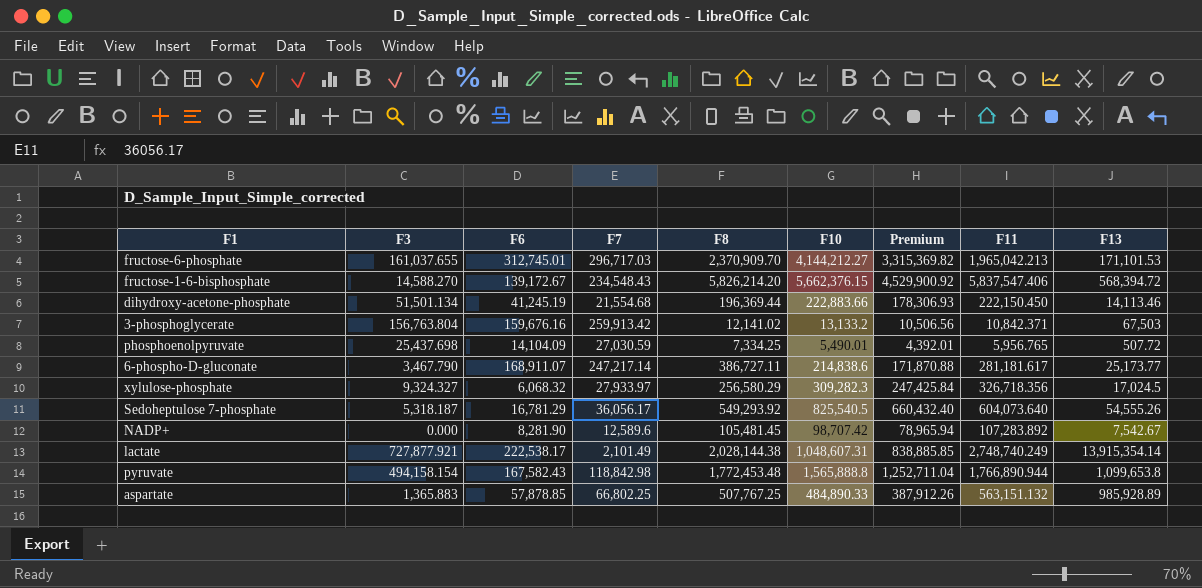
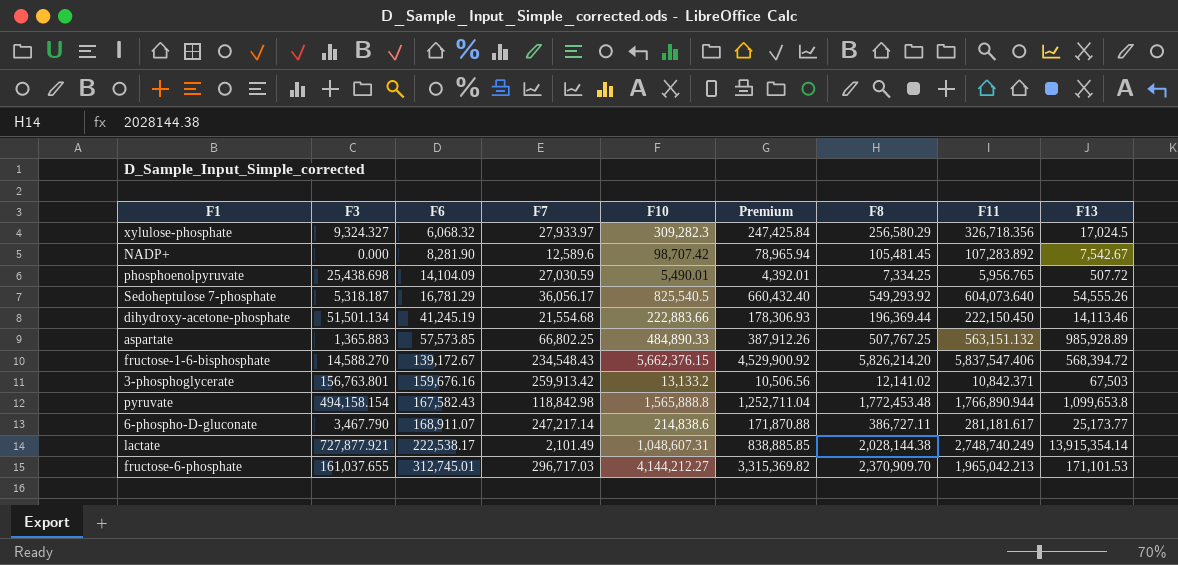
row order: none -> F6 ascending
column F8 | position: 5 -> 7
phosphoenolpyruvate | F3: 25,437.698 -> 25,438.698
aspartate | F6: 57,878.85 -> 57,573.85
3-phosphoglycerate | F3: 156,763.804 -> 156,763.801

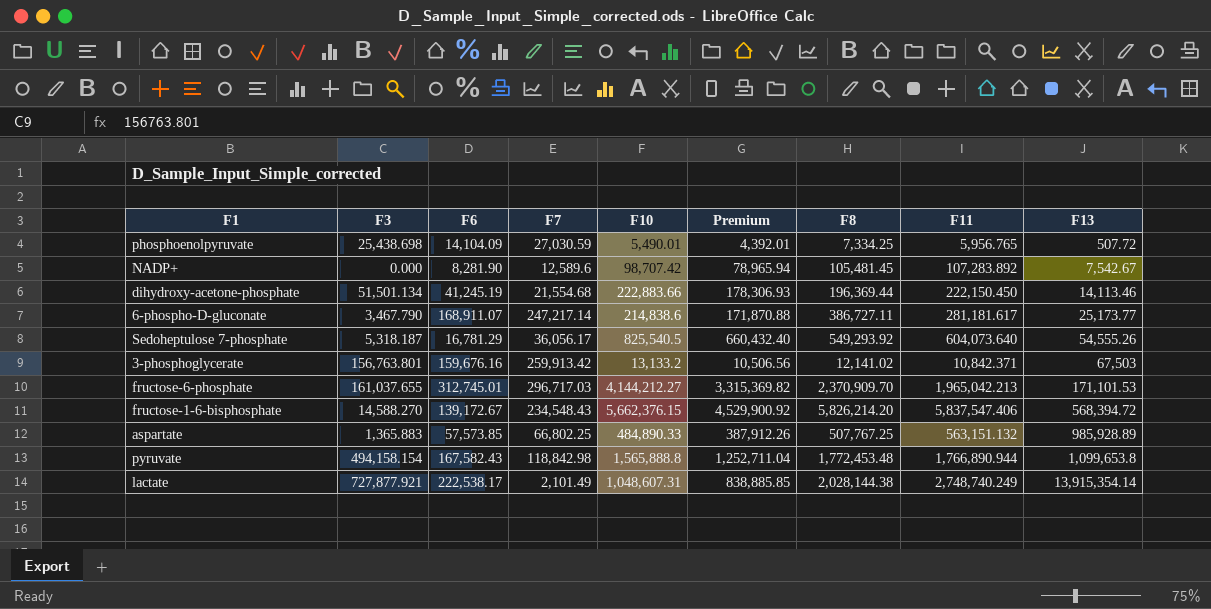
row order: F6 ascending -> F13 ascending
row xylulose-phosphate: 9,324.327 | 6,068.32 | 27,933.97 | 309,282.3 | 247,425.84 | 256,580.29 | 326,718.356 | 17,024.5 -> none

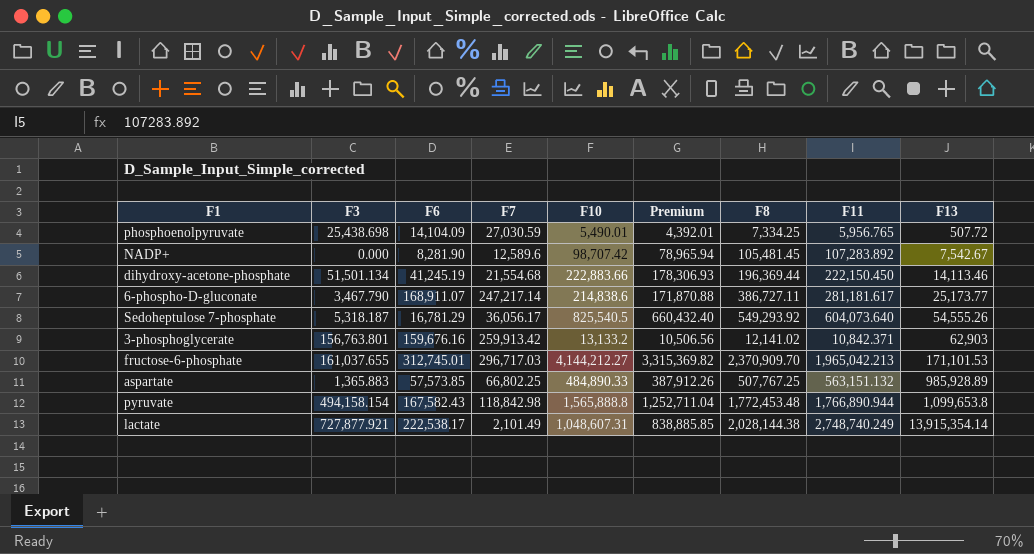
row fructose-1-6-bisphosphate: 14,588.270 | 139,172.67 | 234,548.43 | 5,662,376.15 | 4,529,900.92 | 5,826,214.20 | 5,837,547.406 | 568,394.72 -> none
3-phosphoglycerate | F13: 67,503 -> 62,903

